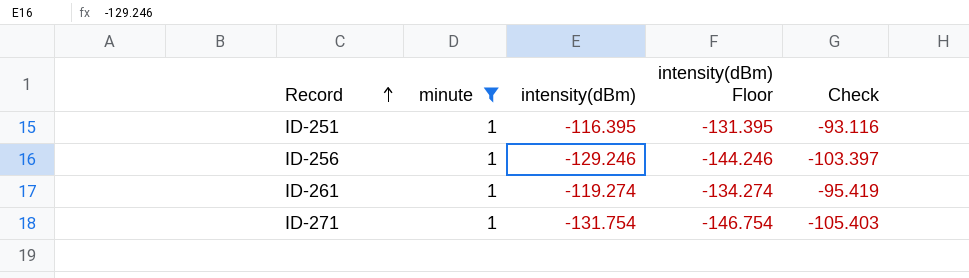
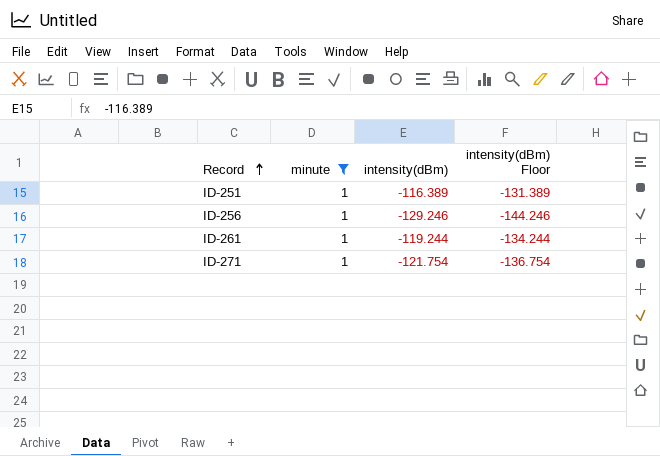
column Check | formula: [intensity(dBm)] * 0.8 -> none
ID-251 | intensity(dBm): -116.395 -> -116.389
ID-251 | intensity(dBm) Floor: -131.395 -> -131.389
ID-261 | intensity(dBm): -119.274 -> -119.244
ID-261 | intensity(dBm) Floor: -134.274 -> -134.244
ID-271 | intensity(dBm): -131.754 -> -121.754
ID-271 | intensity(dBm) Floor: -146.754 -> -136.754

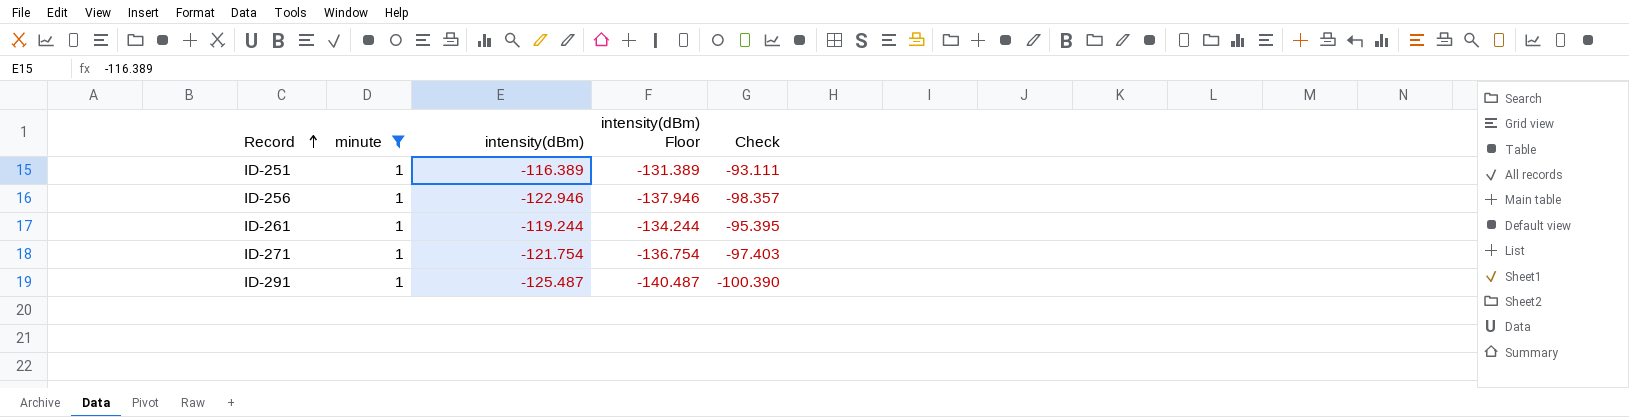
column Check | formula: none -> [intensity(dBm)] * 0.8
ID-256 | intensity(dBm): -129.246 -> -122.946
ID-256 | intensity(dBm) Floor: -144.246 -> -137.946
row ID-291: none -> 1 | -125.487 | -140.487 | -100.390

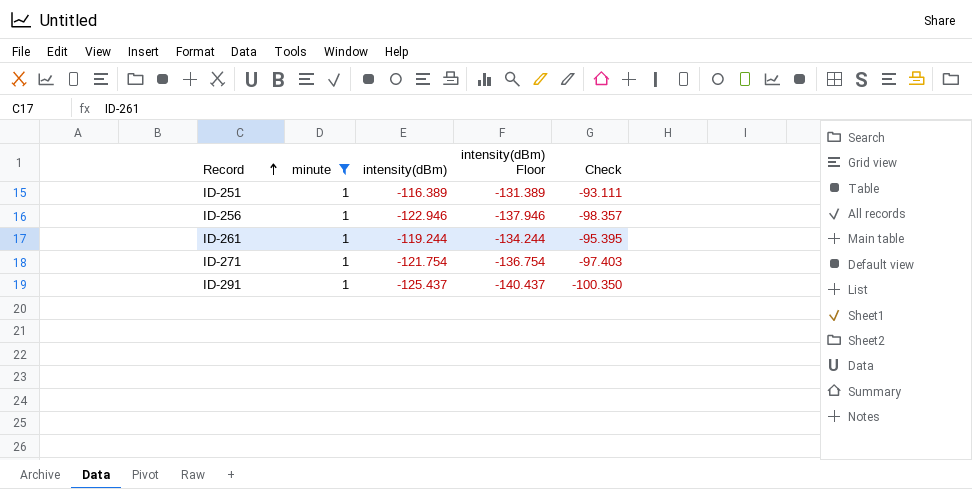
ID-291 | intensity(dBm): -125.487 -> -125.437
ID-291 | intensity(dBm) Floor: -140.487 -> -140.437
ID-291 | Check: -100.390 -> -100.350

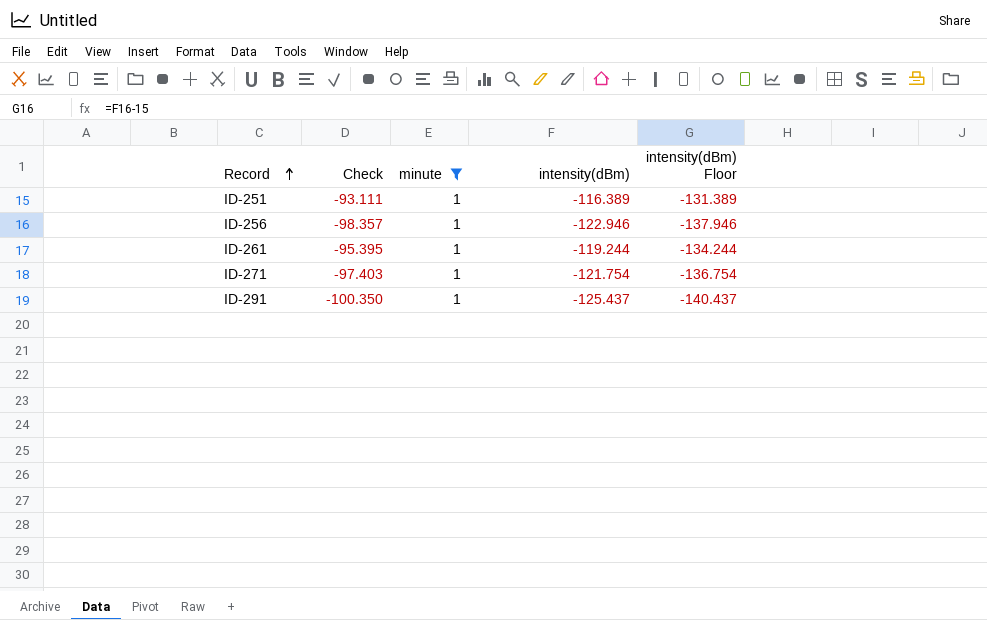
column Check | position: 5 -> 2

